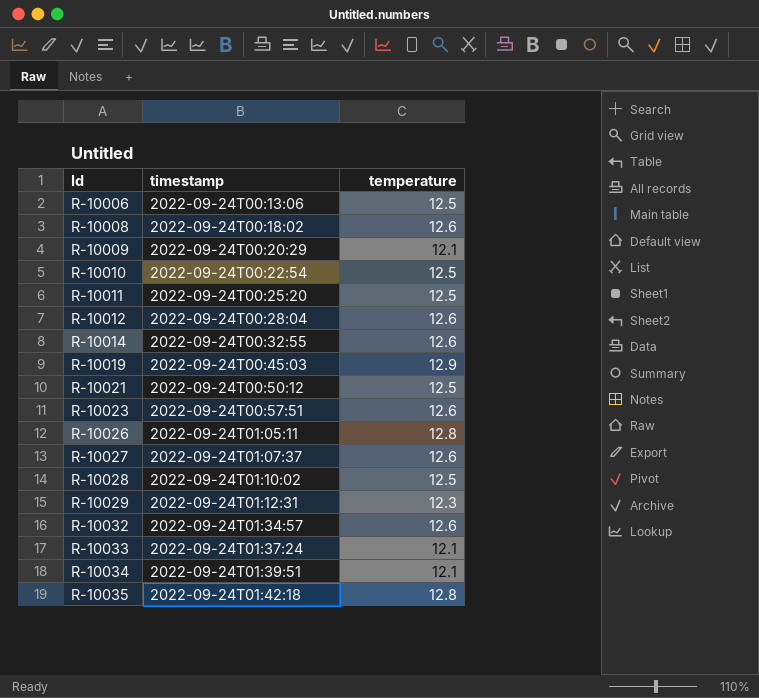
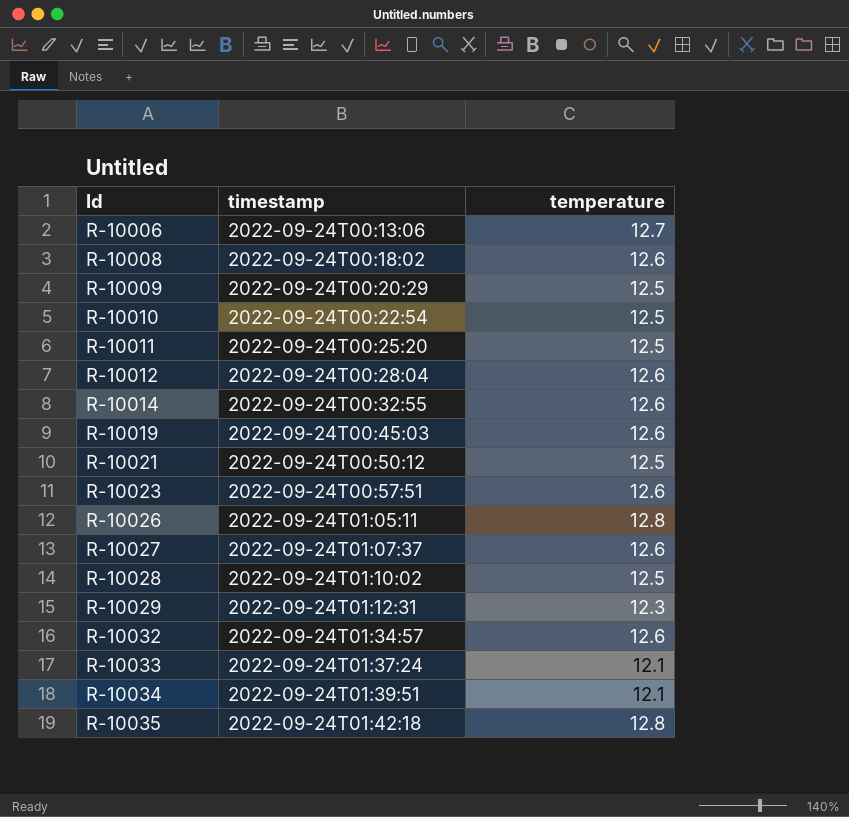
R-10006 | temperature: 12.5 -> 12.7
R-10009 | temperature: 12.1 -> 12.5
R-10019 | temperature: 12.9 -> 12.6

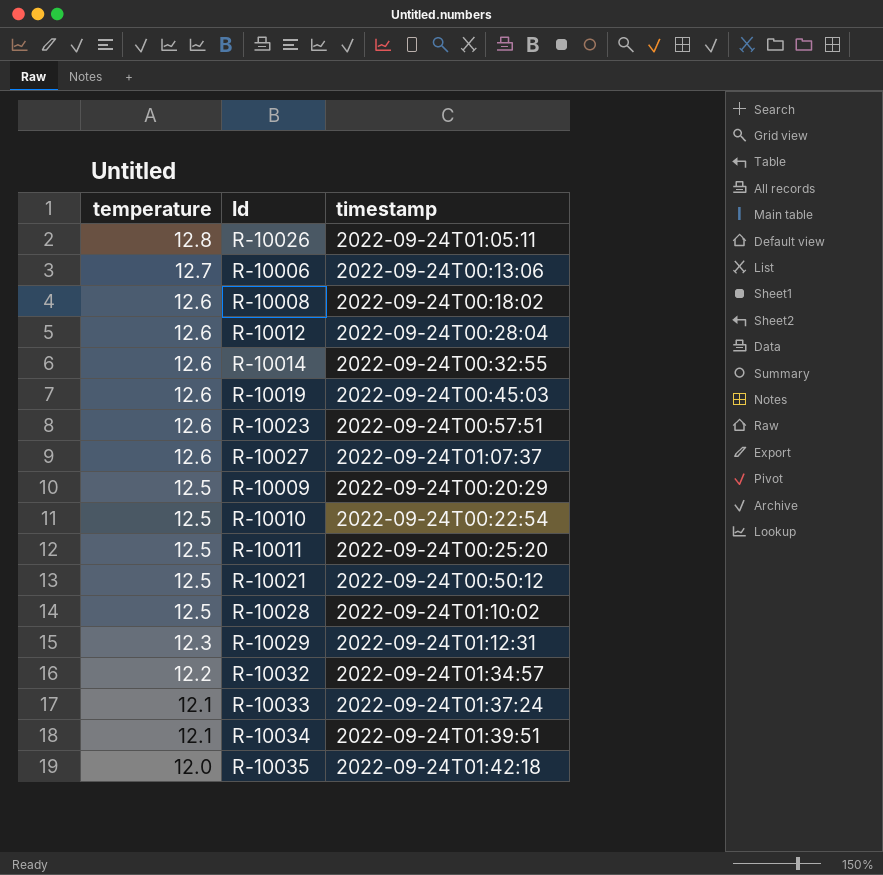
row order: Id ascending -> temperature descending
column temperature | position: 3 -> 1
R-10032 | temperature: 12.6 -> 12.2
R-10035 | temperature: 12.8 -> 12.0

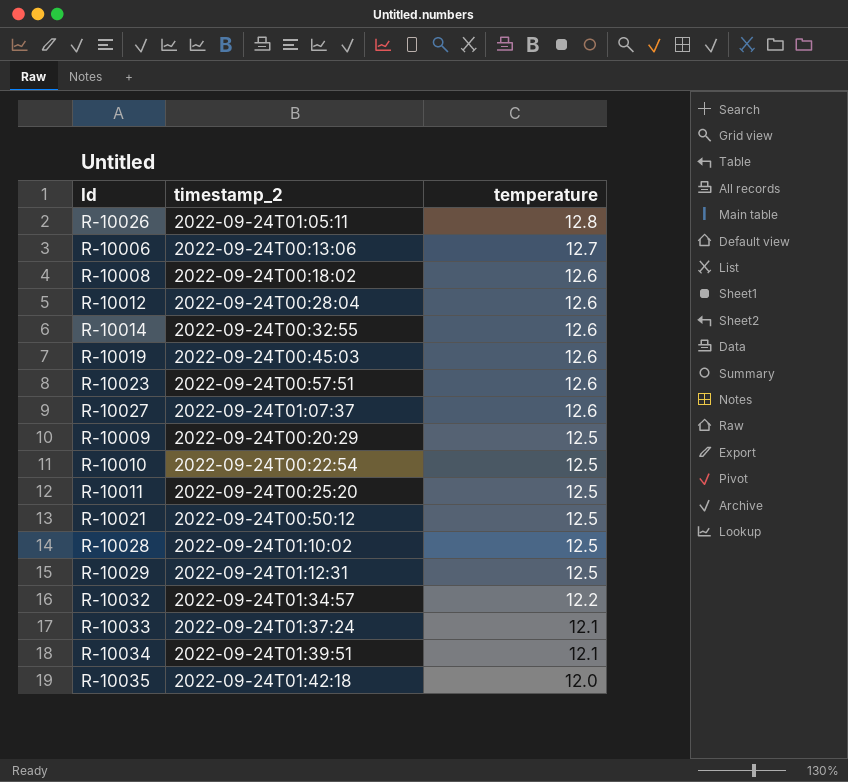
column name: timestamp -> timestamp_2
column temperature | position: 1 -> 3
R-10029 | temperature: 12.3 -> 12.5

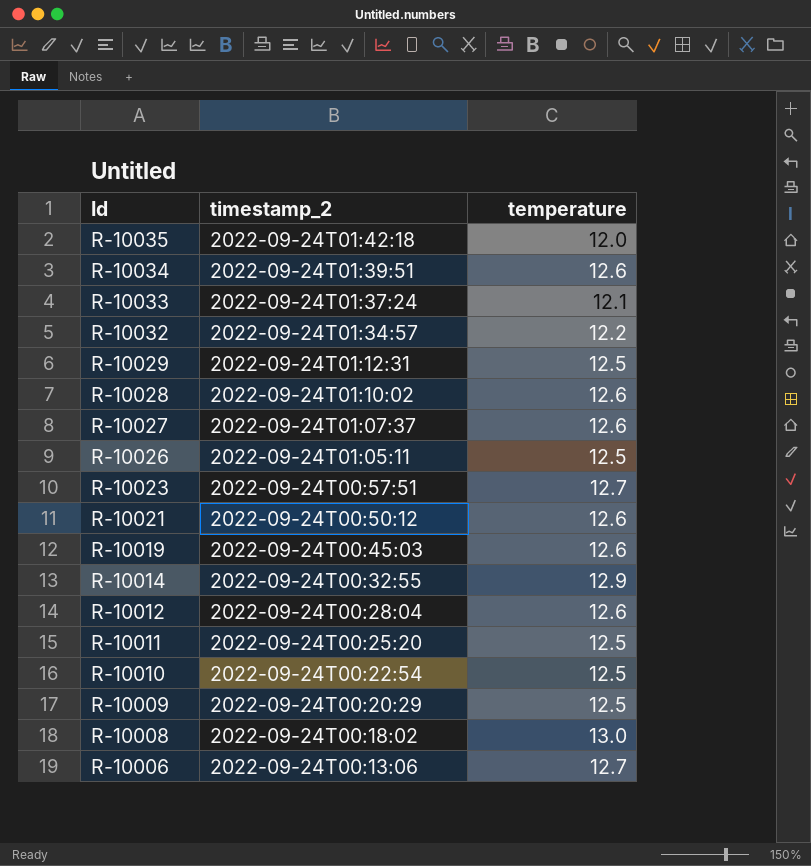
row order: temperature descending -> Id descending
R-10034 | temperature: 12.1 -> 12.6
R-10028 | temperature: 12.5 -> 12.6
R-10026 | temperature: 12.8 -> 12.5
R-10023 | temperature: 12.6 -> 12.7
R-10021 | temperature: 12.5 -> 12.6
R-10014 | temperature: 12.6 -> 12.9
R-10008 | temperature: 12.6 -> 13.0

